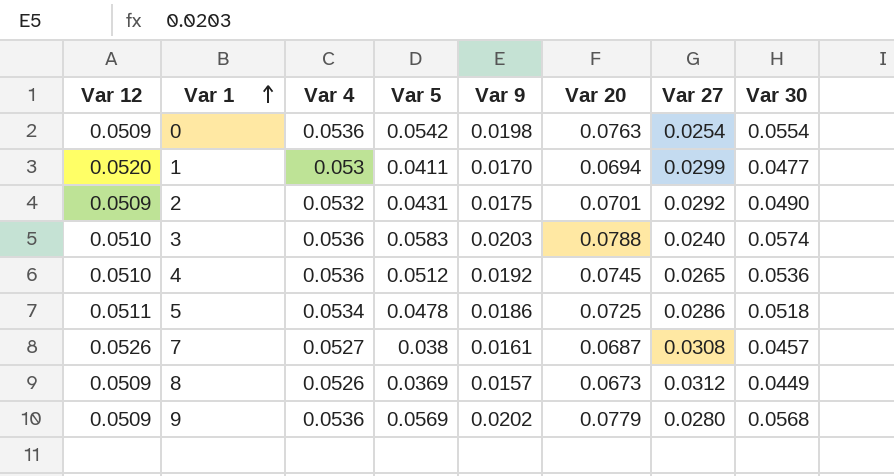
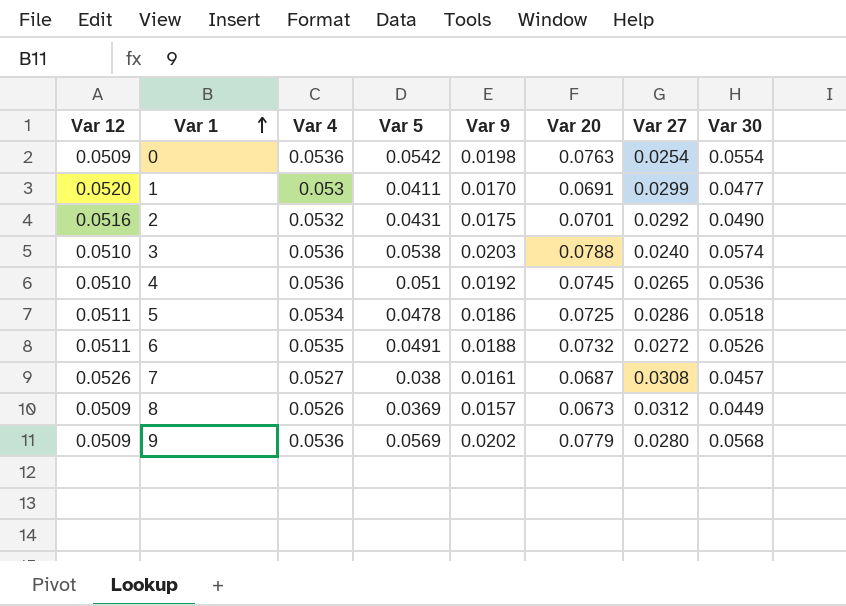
1 | Var 20: 0.0694 -> 0.0691
2 | Var 12: 0.0509 -> 0.0516
3 | Var 5: 0.0583 -> 0.0538
4 | Var 5: 0.0512 -> 0.051
row 6: none -> 0.0511 | 0.0535 | 0.0491 | 0.0188 | 0.0732 | 0.0272 | 0.0526

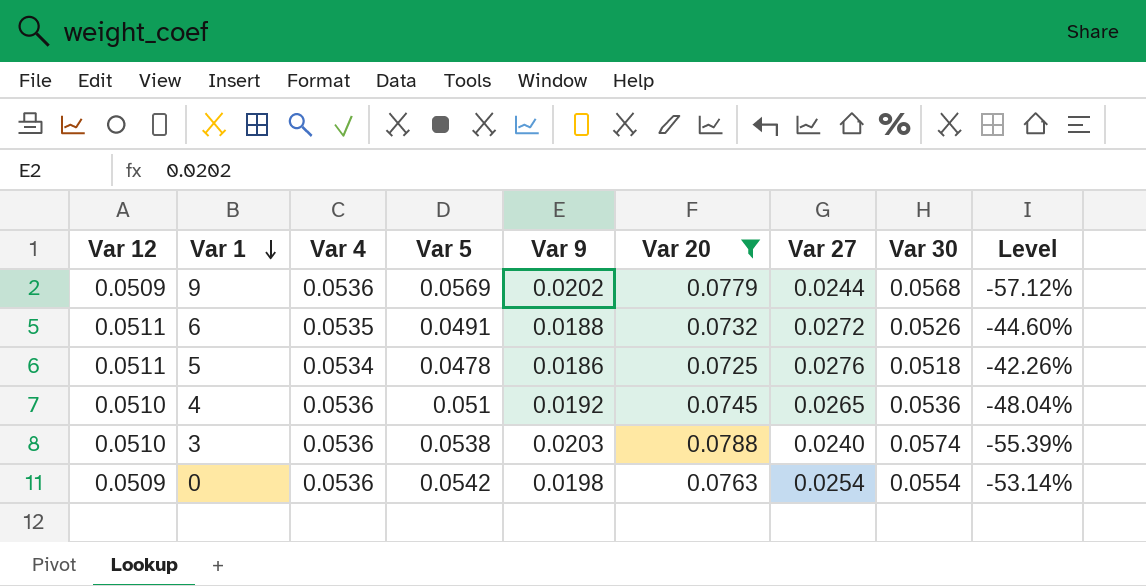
filter: none -> Var 20 >= 0.0725
row order: Var 1 ascending -> Var 1 descending
column Level | formula: none -> ([Var 27] - [Var 5]) / [Var 5]
9 | Var 27: 0.0280 -> 0.0244
5 | Var 27: 0.0286 -> 0.0276

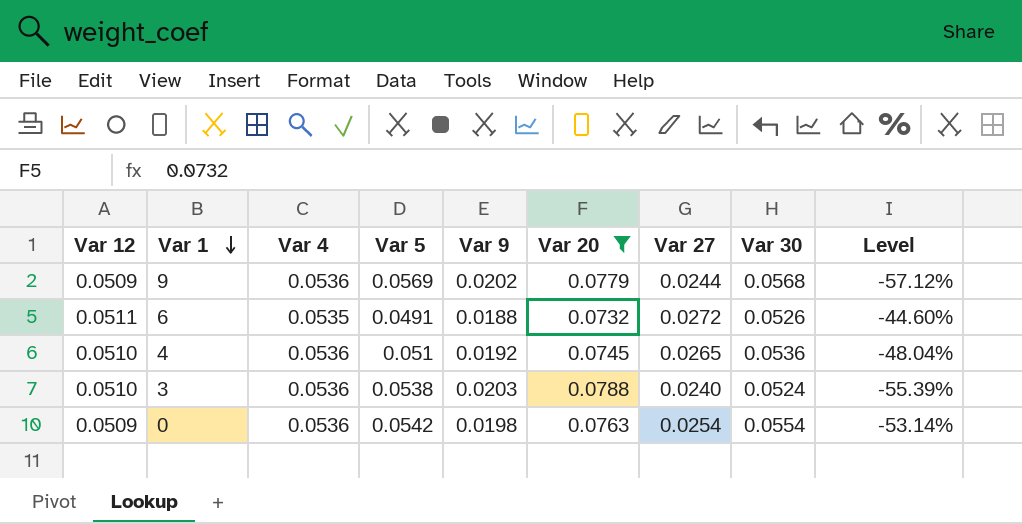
row 5: 0.0511 | 0.0534 | 0.0478 | 0.0186 | 0.0725 | 0.0276 | 0.0518 | -42.26% -> none
3 | Var 30: 0.0574 -> 0.0524

